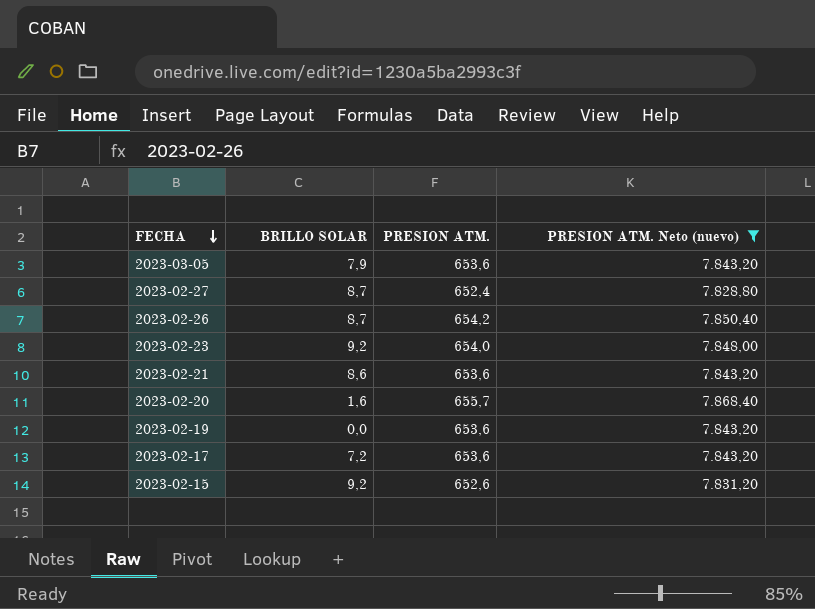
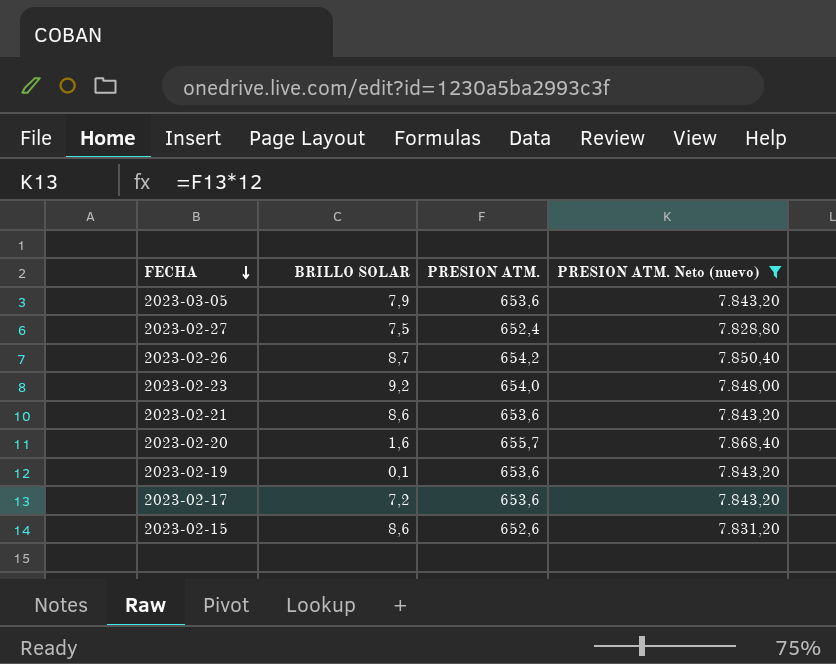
2023-02-27 | BRILLO SOLAR: 8,7 -> 7,5
2023-02-19 | BRILLO SOLAR: 0,0 -> 0,1
2023-02-15 | BRILLO SOLAR: 9,2 -> 8,6

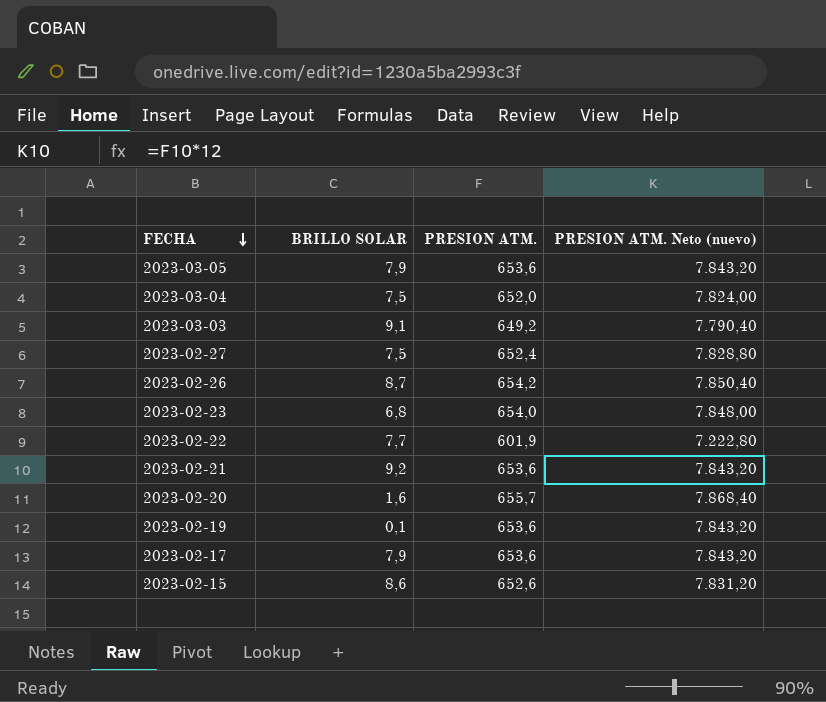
filter: PRESION ATM. Neto (nuevo) >= 7.828,80 -> none
2023-02-23 | BRILLO SOLAR: 9,2 -> 6,8
2023-02-21 | BRILLO SOLAR: 8,6 -> 9,2
2023-02-17 | BRILLO SOLAR: 7,2 -> 7,9

